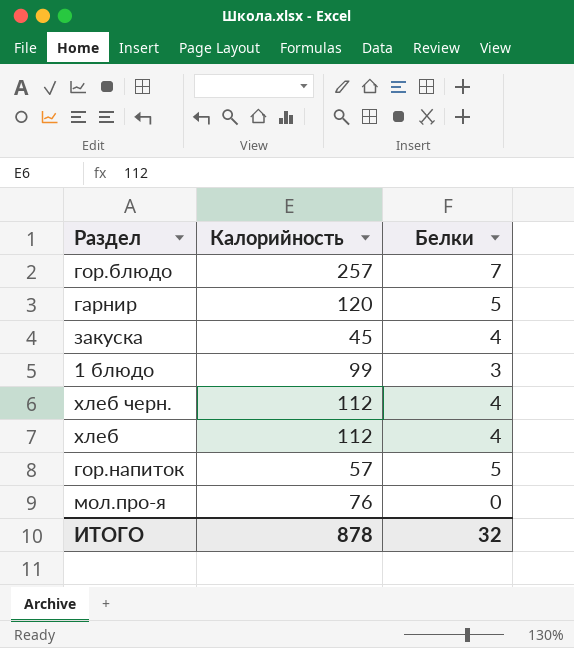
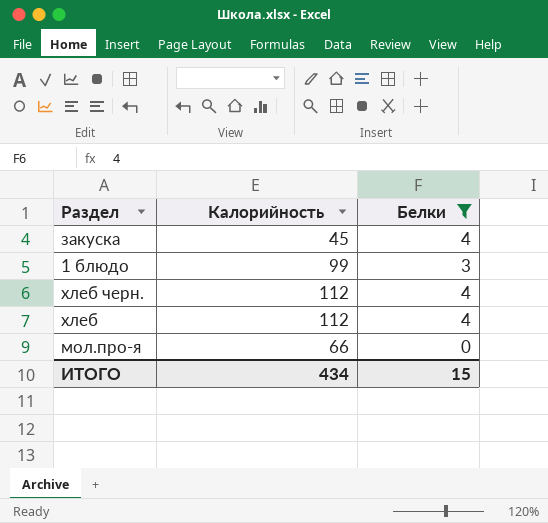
filter: none -> Белки <= 4
мол.про-я | Калорийность: 76 -> 66
ИТОГО | Калорийность: 878 -> 434
ИТОГО | Белки: 32 -> 15

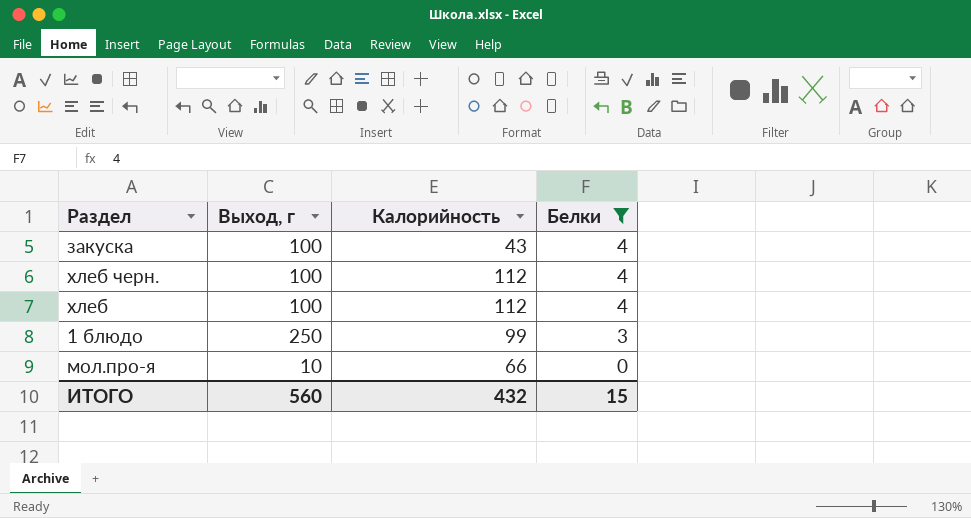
row order: none -> Белки descending
column Выход, г | position: none -> 2
закуска | Калорийность: 45 -> 43
ИТОГО | Калорийность: 434 -> 432

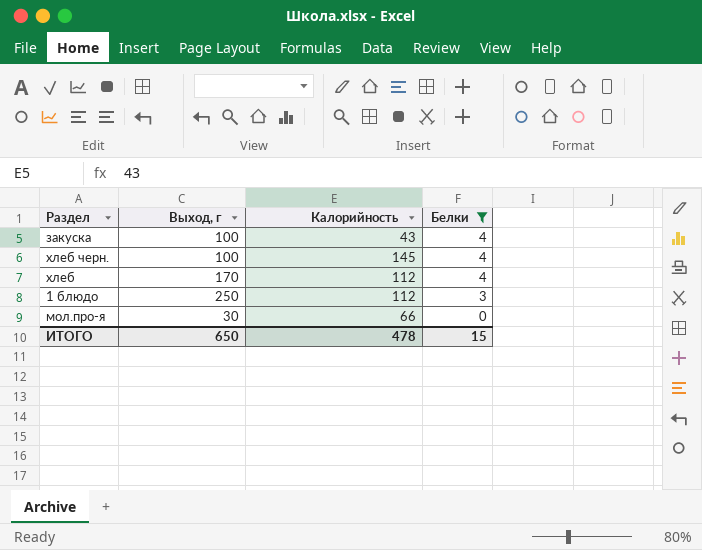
хлеб черн. | Калорийность: 112 -> 145
хлеб | Выход, г: 100 -> 170
1 блюдо | Калорийность: 99 -> 112
мол.про-я | Выход, г: 10 -> 30
ИТОГО | Выход, г: 560 -> 650
ИТОГО | Калорийность: 432 -> 478

